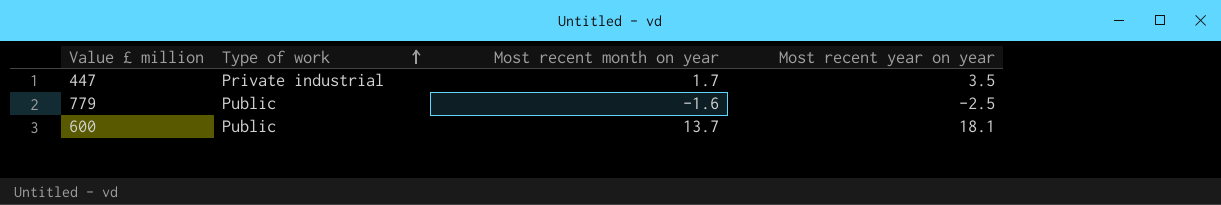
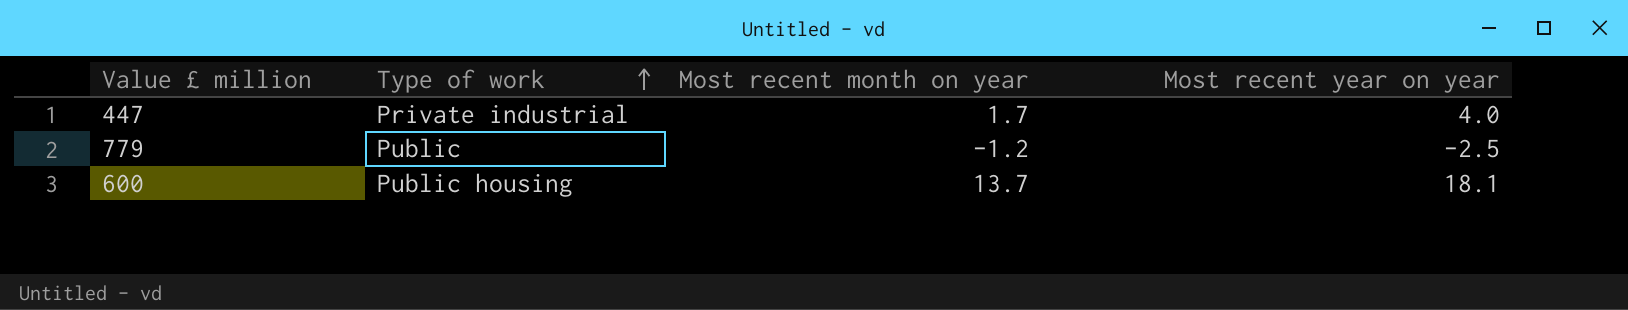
447 | Most recent year on year: 3.5 -> 4.0
779 | Most recent month on year: -1.6 -> -1.2
600 | Type of work: Public -> Public housing

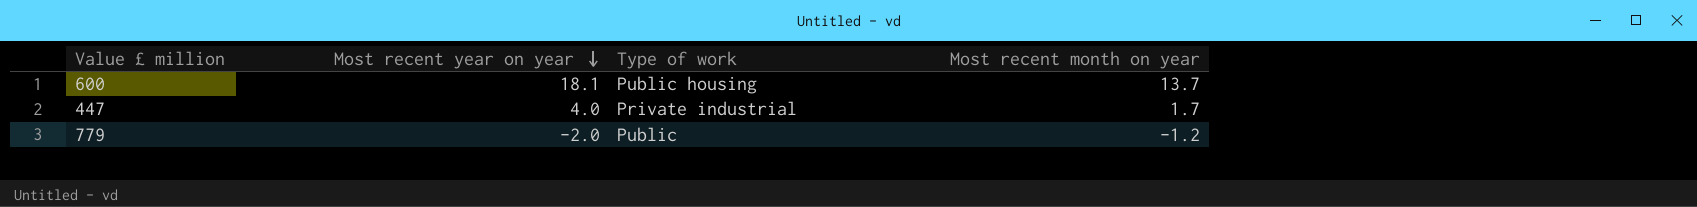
row order: Type of work ascending -> Most recent year on year descending
column Most recent year on year | position: 4 -> 2
779 | Most recent year on year: -2.5 -> -2.0

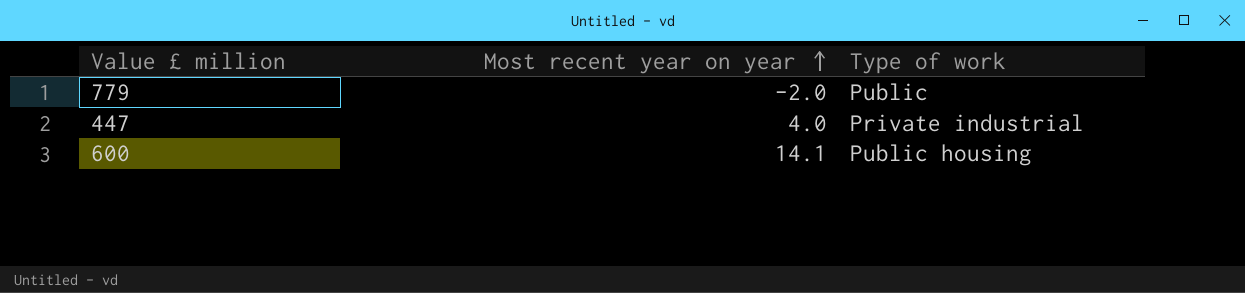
row order: Most recent year on year descending -> Most recent year on year ascending
column Most recent month on year | position: 4 -> none
600 | Most recent year on year: 18.1 -> 14.1

